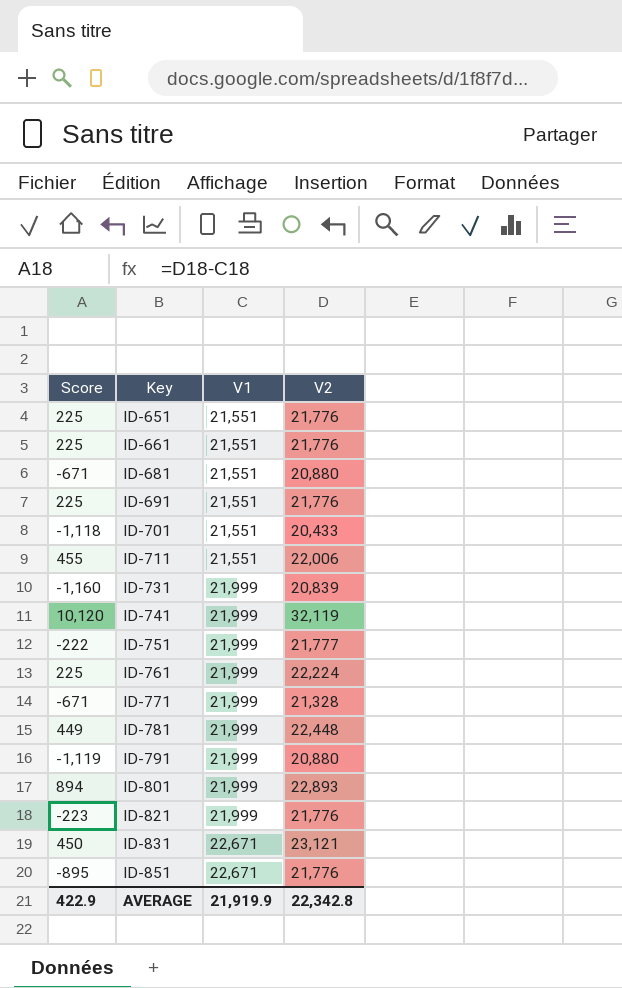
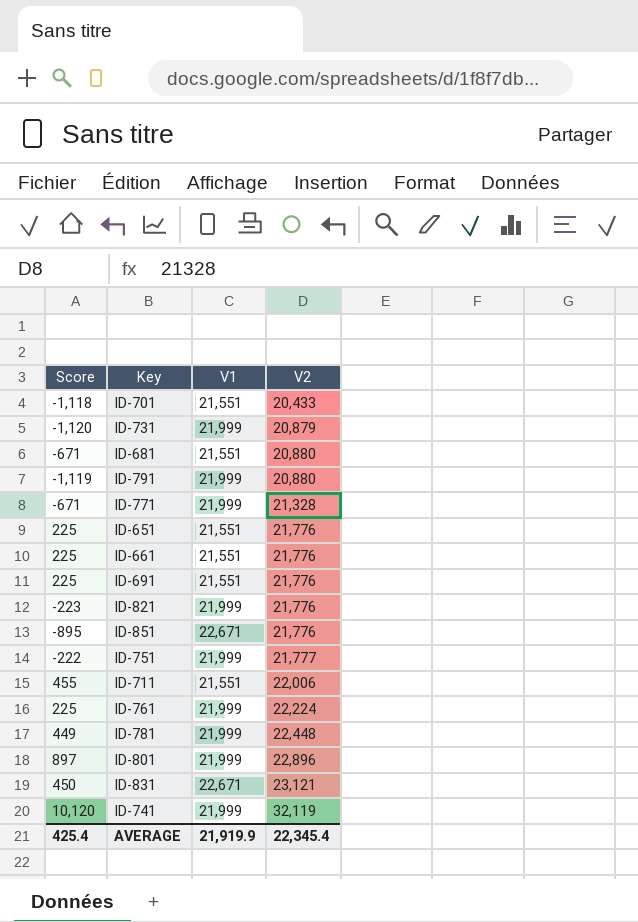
row order: Key ascending -> V2 ascending
ID-731 | Score: -1,160 -> -1,120
ID-731 | V2: 20,839 -> 20,879
ID-801 | Score: 894 -> 897
ID-801 | V2: 22,893 -> 22,896
AVERAGE | Score: 422.9 -> 425.4
AVERAGE | V2: 22,342.8 -> 22,345.4

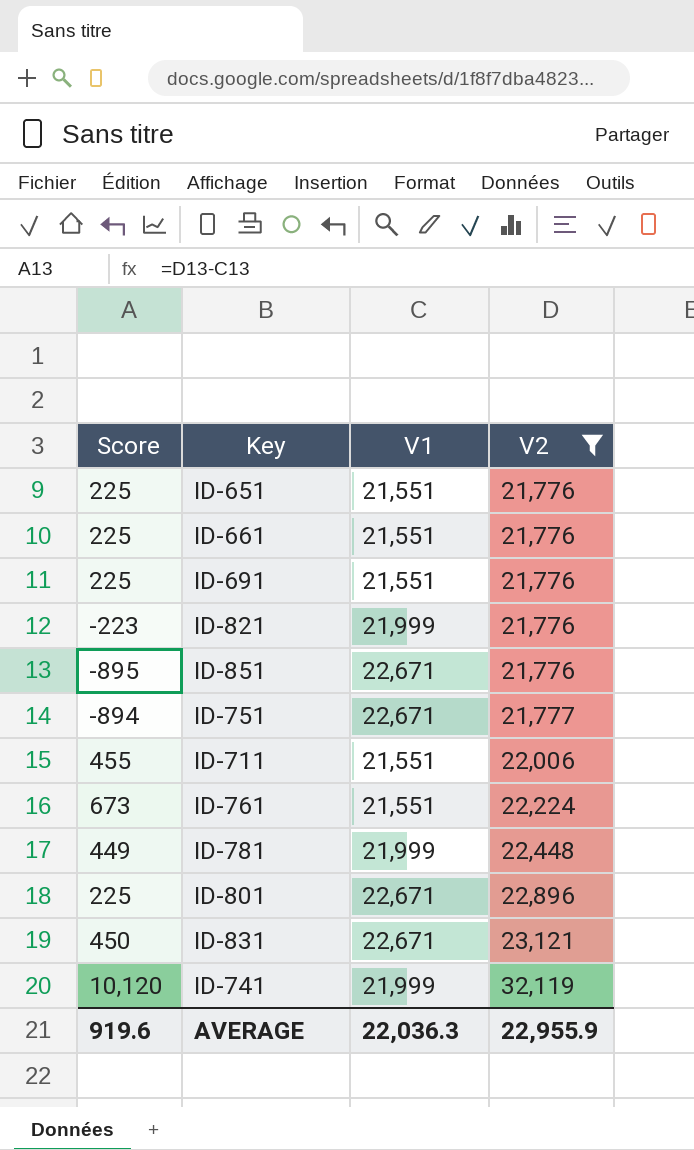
filter: none -> V2 >= 21,776
ID-751 | Score: -222 -> -894
ID-751 | V1: 21,999 -> 22,671
ID-761 | Score: 225 -> 673
ID-761 | V1: 21,999 -> 21,551
ID-801 | Score: 897 -> 225
ID-801 | V1: 21,999 -> 22,671
AVERAGE | Score: 425.4 -> 919.6
AVERAGE | V1: 21,919.9 -> 22,036.3
AVERAGE | V2: 22,345.4 -> 22,955.9

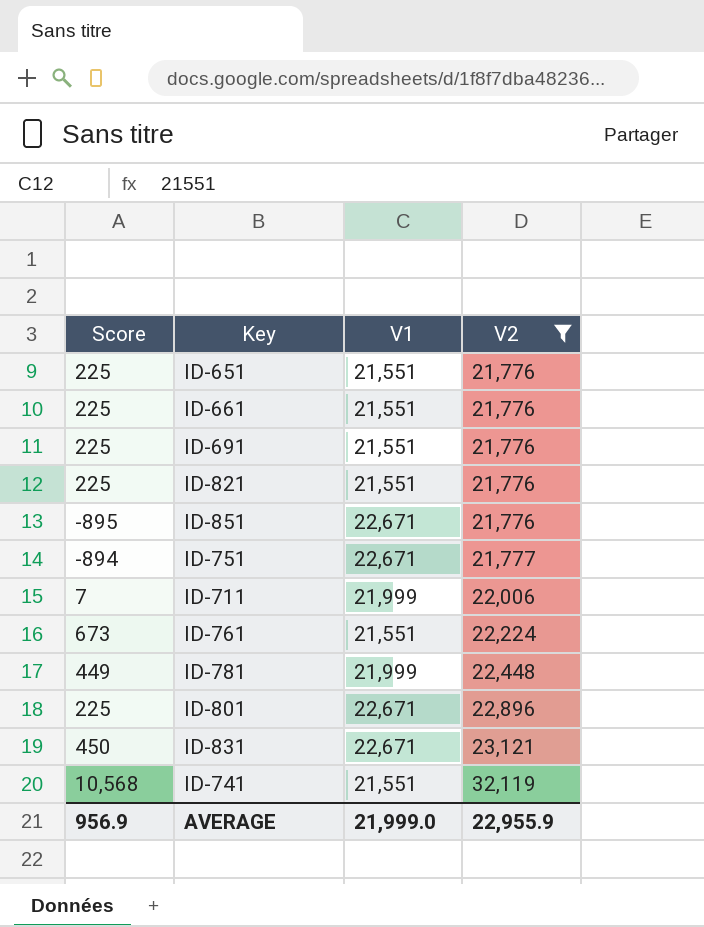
ID-821 | Score: -223 -> 225
ID-821 | V1: 21,999 -> 21,551
ID-711 | Score: 455 -> 7
ID-711 | V1: 21,551 -> 21,999
ID-741 | Score: 10,120 -> 10,568
ID-741 | V1: 21,999 -> 21,551
AVERAGE | Score: 919.6 -> 956.9
AVERAGE | V1: 22,036.3 -> 21,999.0

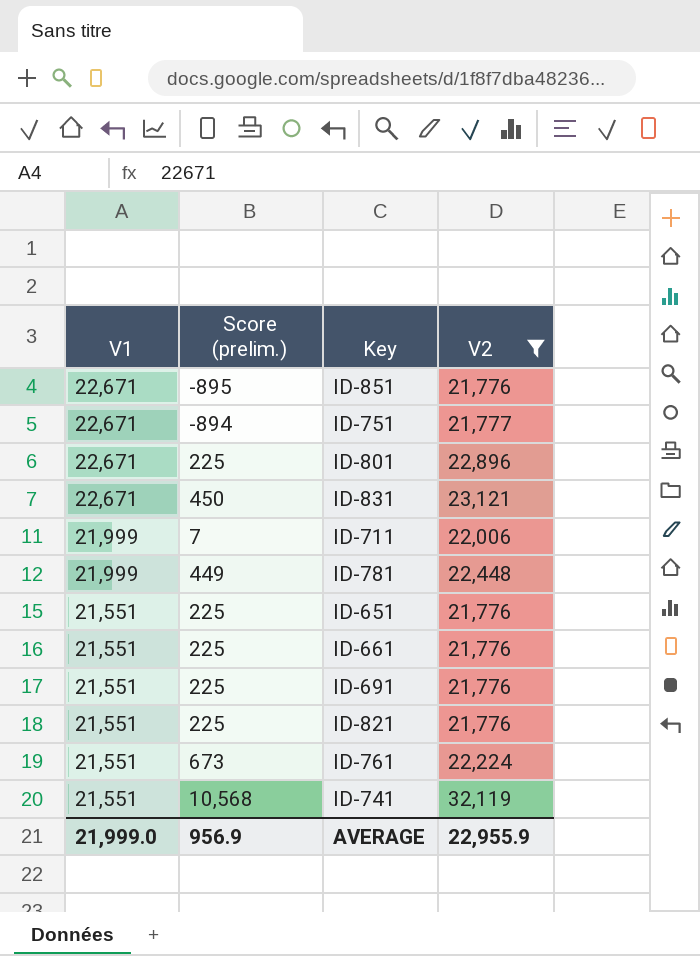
row order: V2 ascending -> V1 descending
column V1 | position: 3 -> 1
column name: Score -> Score (prelim.)

